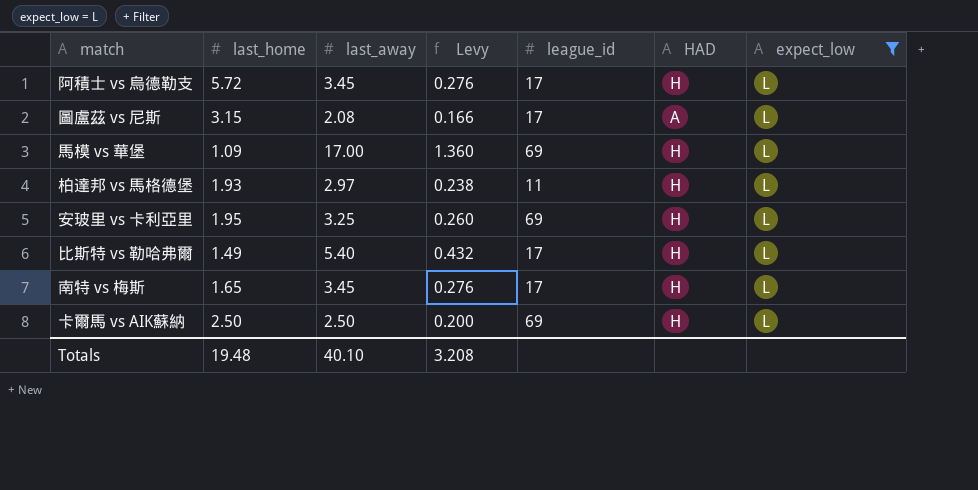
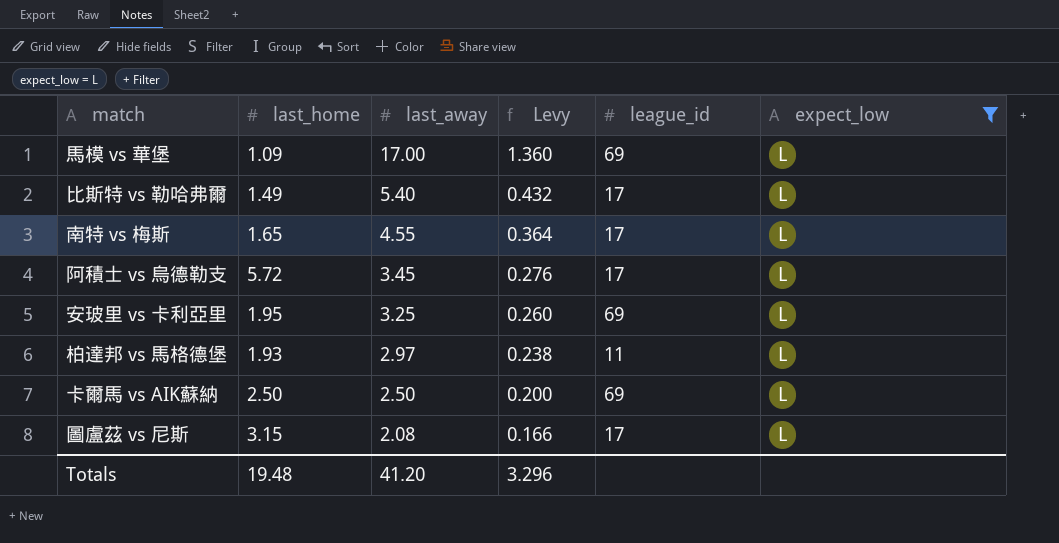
row order: none -> last_away descending
column HAD | position: 6 -> none
南特 vs 梅斯 | last_away: 3.45 -> 4.55
南特 vs 梅斯 | Levy: 0.276 -> 0.364
Totals | last_away: 40.10 -> 41.20
Totals | Levy: 3.208 -> 3.296

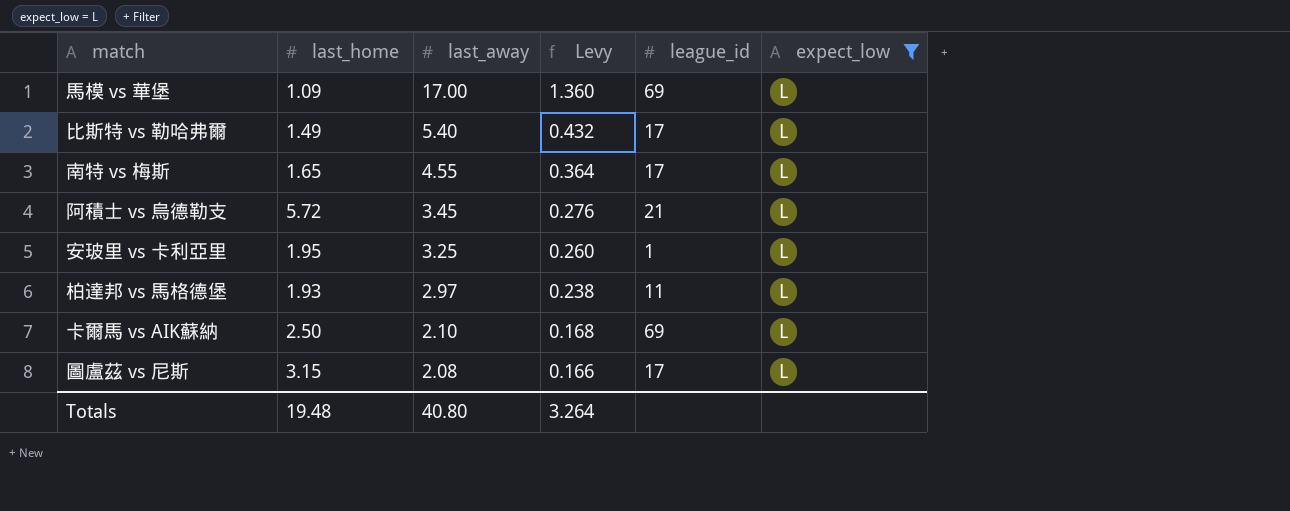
阿積士 vs 烏德勒支 | league_id: 17 -> 21
安玻里 vs 卡利亞里 | league_id: 69 -> 1
卡爾馬 vs AIK蘇納 | last_away: 2.50 -> 2.10
卡爾馬 vs AIK蘇納 | Levy: 0.200 -> 0.168
Totals | last_away: 41.20 -> 40.80
Totals | Levy: 3.296 -> 3.264

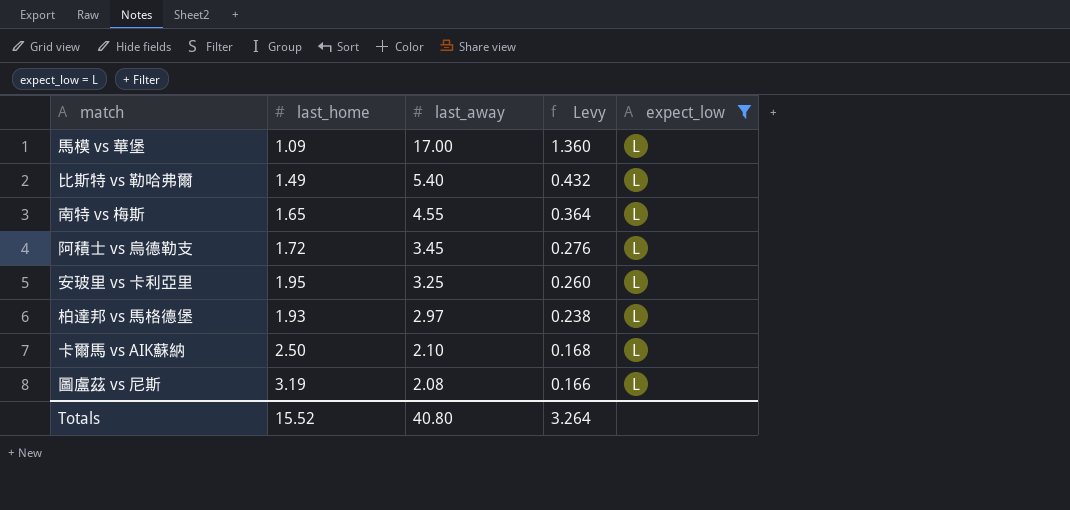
column league_id | position: 5 -> none
阿積士 vs 烏德勒支 | last_home: 5.72 -> 1.72
圖盧茲 vs 尼斯 | last_home: 3.15 -> 3.19
Totals | last_home: 19.48 -> 15.52

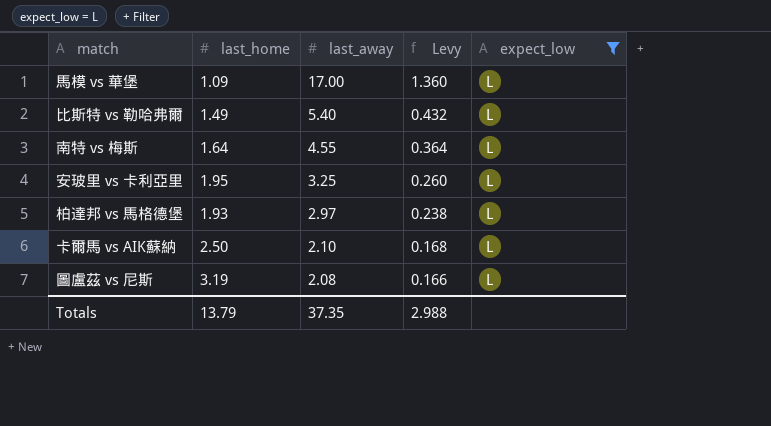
row 阿積士 vs 烏德勒支: 1.72 | 3.45 | 0.276 | L -> none
南特 vs 梅斯 | last_home: 1.65 -> 1.64
Totals | last_home: 15.52 -> 13.79
Totals | last_away: 40.80 -> 37.35
Totals | Levy: 3.264 -> 2.988

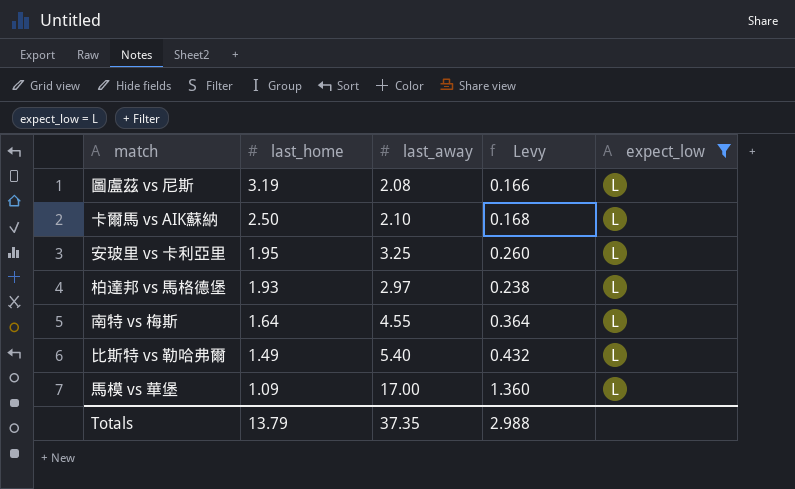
row order: last_away descending -> last_home descending

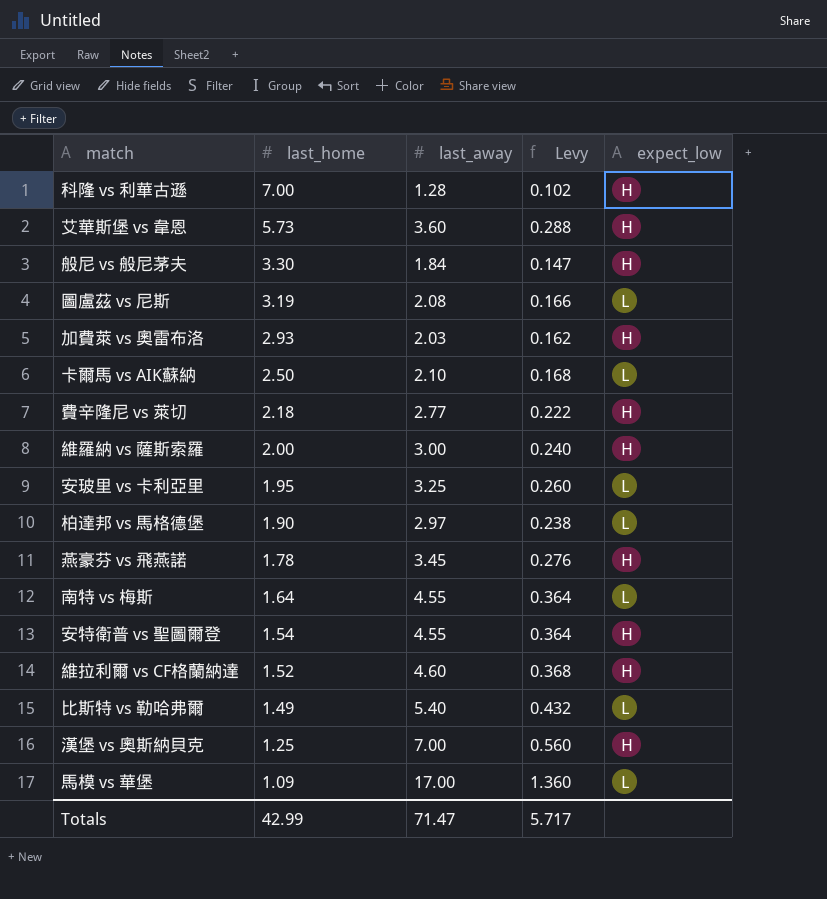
filter: expect_low = L -> none
柏達邦 vs 馬格德堡 | last_home: 1.93 -> 1.90
Totals | last_home: 13.79 -> 42.99
Totals | last_away: 37.35 -> 71.47
Totals | Levy: 2.988 -> 5.717

